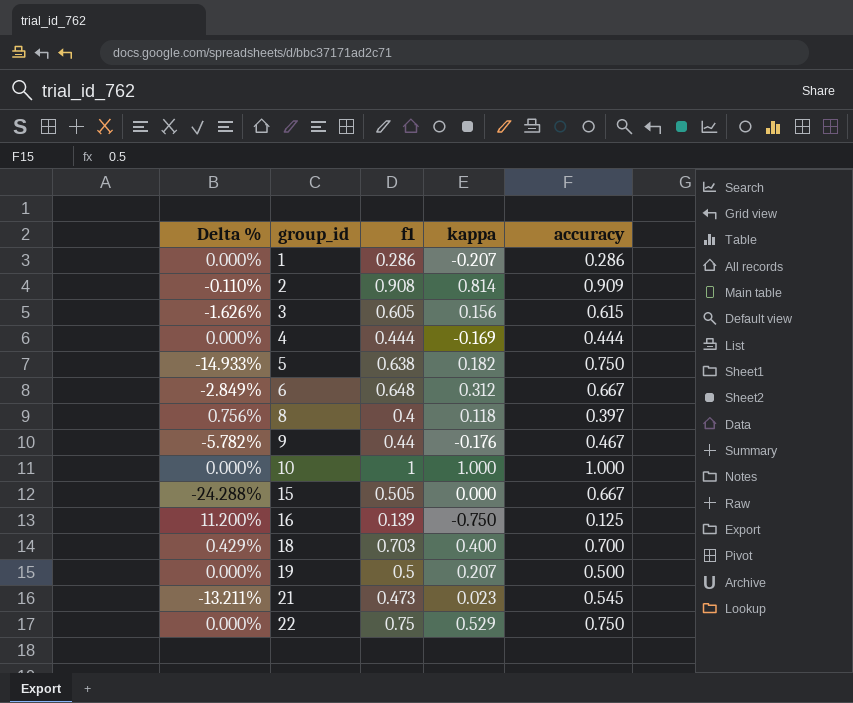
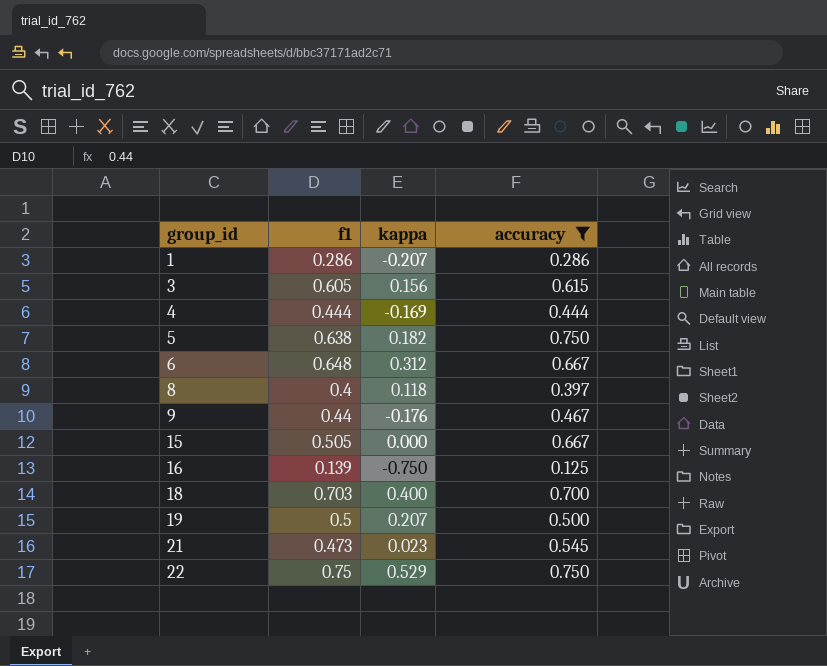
filter: none -> accuracy <= 0.750
column Delta % | formula: ([f1] - [accuracy]) / [accuracy] -> none

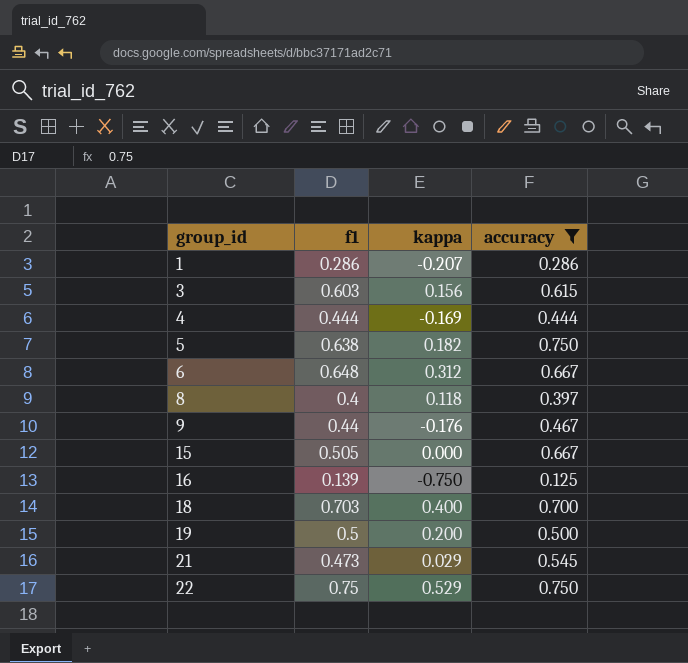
3 | f1: 0.605 -> 0.603
19 | kappa: 0.207 -> 0.200
21 | kappa: 0.023 -> 0.029

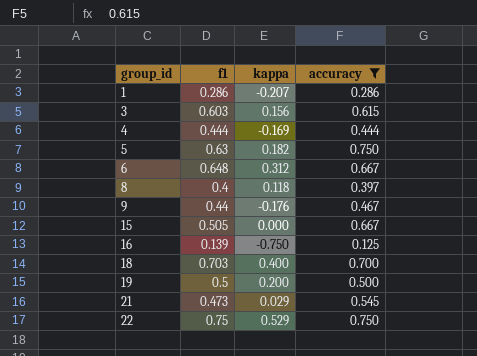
5 | f1: 0.638 -> 0.63

